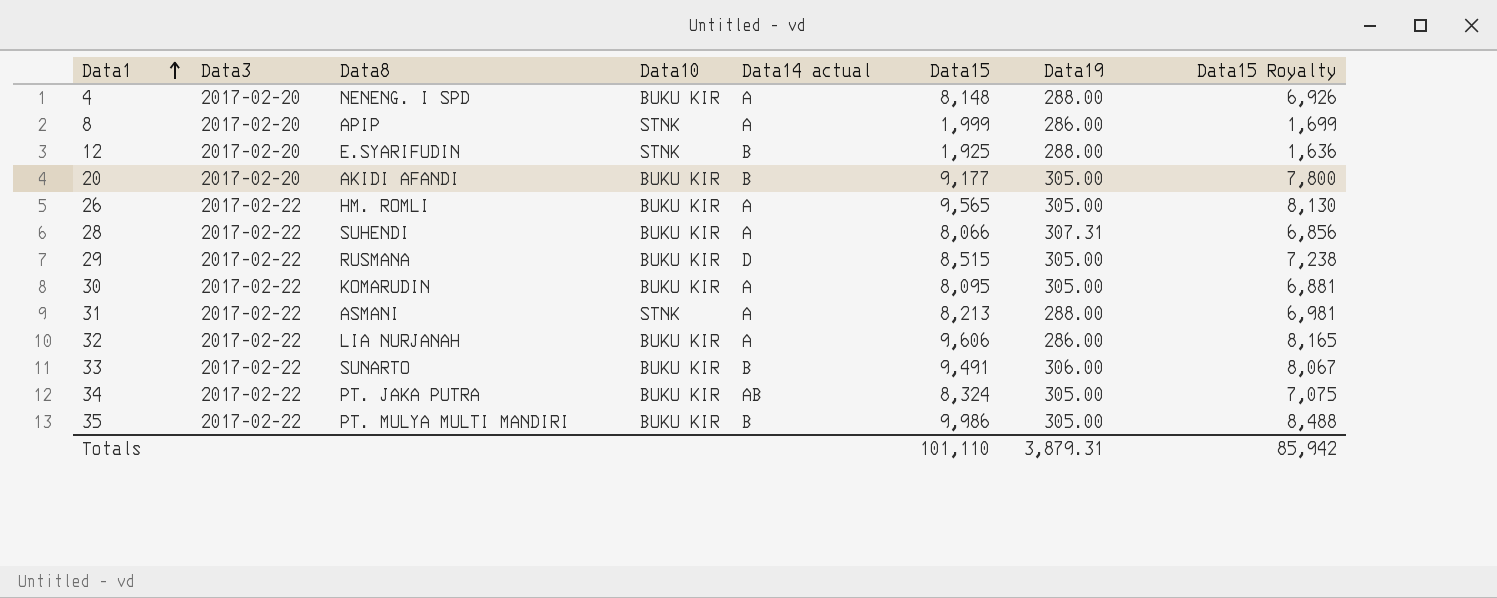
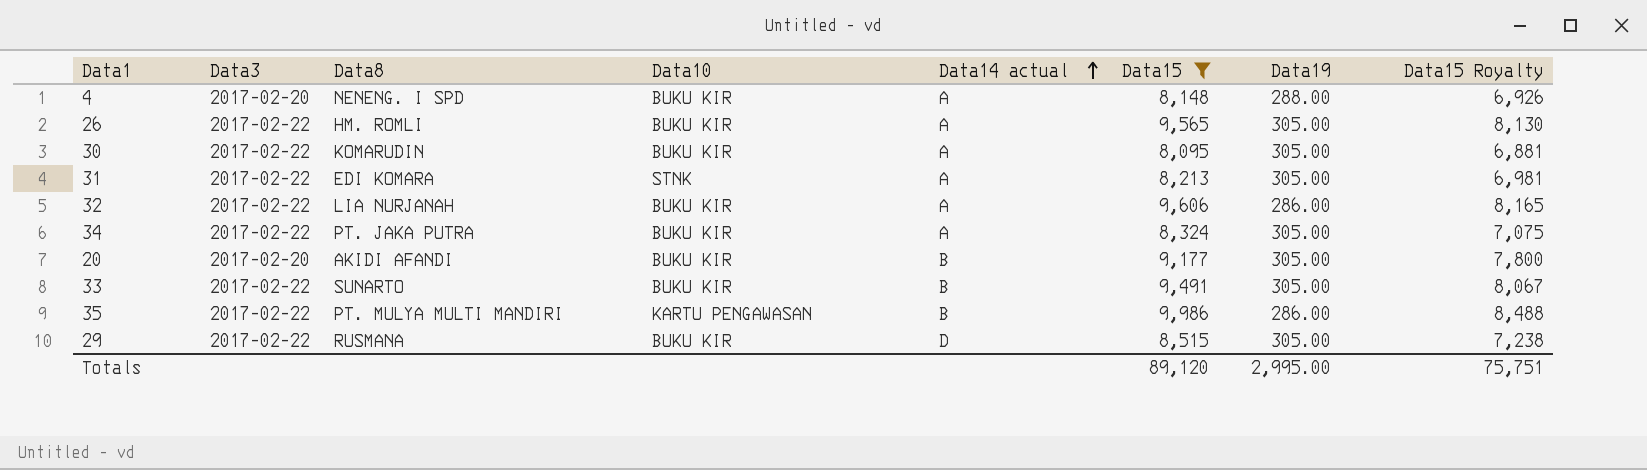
filter: none -> Data15 >= 8,095
row order: Data1 ascending -> Data14 actual ascending
31 | Data8: ASMANI -> EDI KOMARA
31 | Data19: 288.00 -> 305.00
34 | Data14 actual: AB -> A
33 | Data19: 306.00 -> 305.00
35 | Data10: BUKU KIR -> KARTU PENGAWASAN
35 | Data19: 305.00 -> 286.00
Totals | Data15: 101,110 -> 89,120
Totals | Data19: 3,879.31 -> 2,995.00
Totals | Data15 Royalty: 85,942 -> 75,751

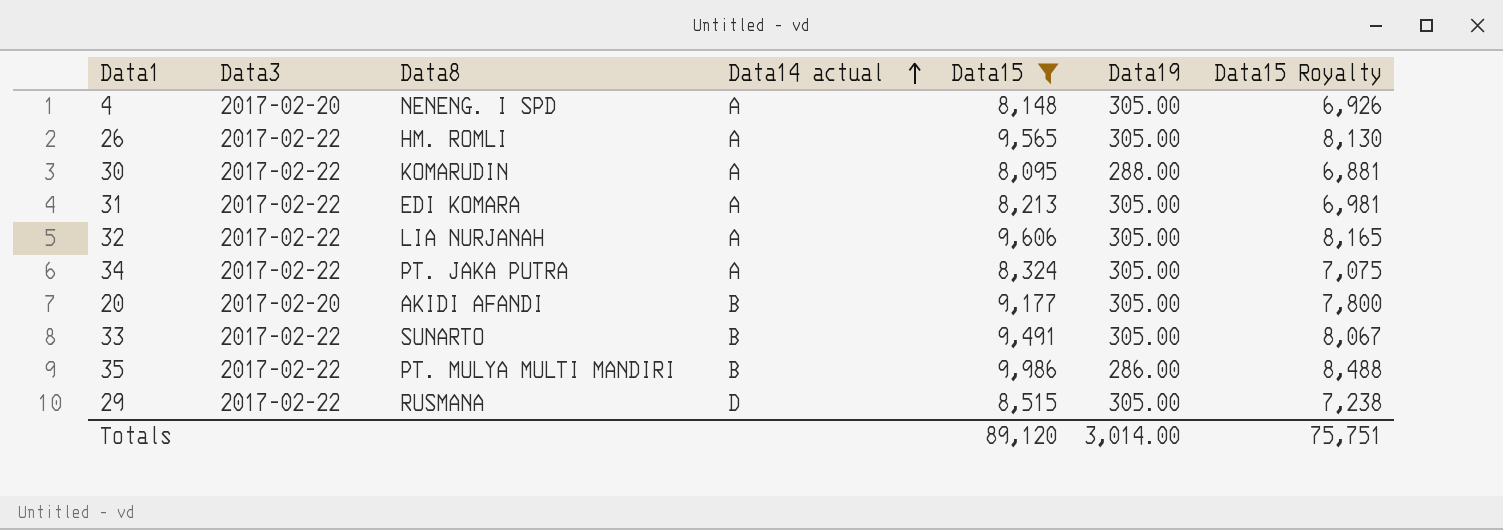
column Data10 | position: 4 -> none
4 | Data19: 288.00 -> 305.00
30 | Data19: 305.00 -> 288.00
32 | Data19: 286.00 -> 305.00
Totals | Data19: 2,995.00 -> 3,014.00

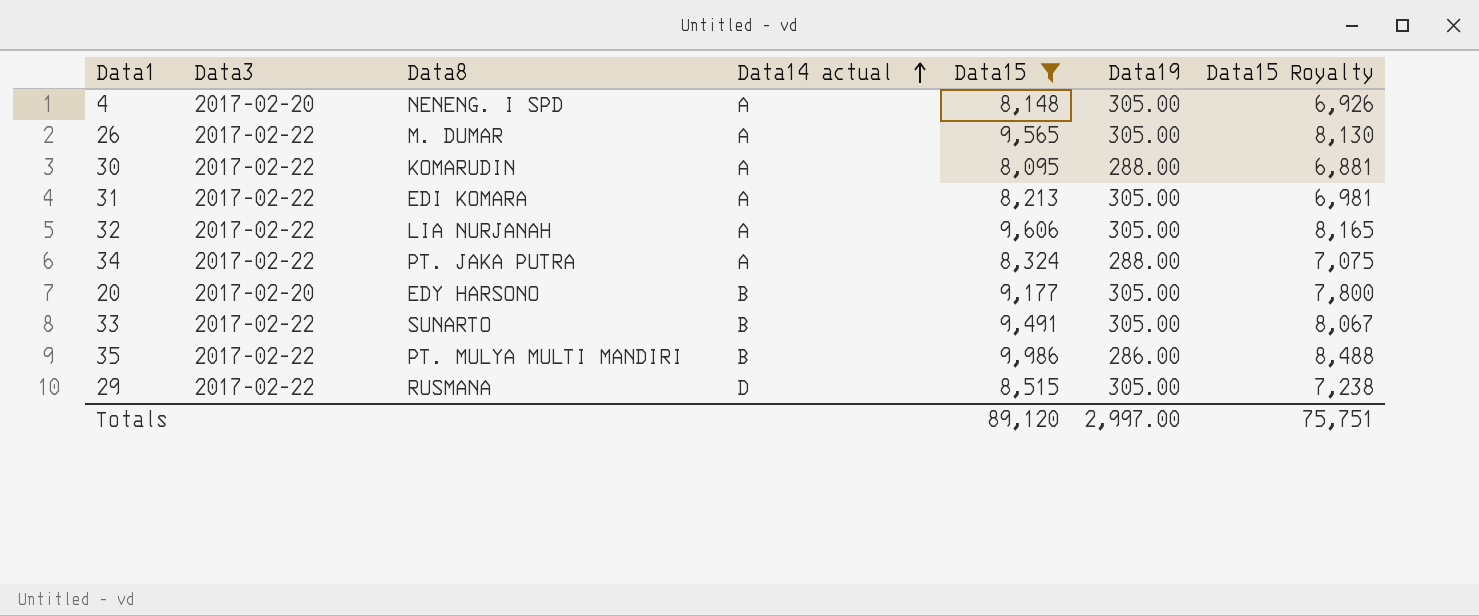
26 | Data8: HM. ROMLI -> M. DUMAR
34 | Data19: 305.00 -> 288.00
20 | Data8: AKIDI AFANDI -> EDY HARSONO
Totals | Data19: 3,014.00 -> 2,997.00

